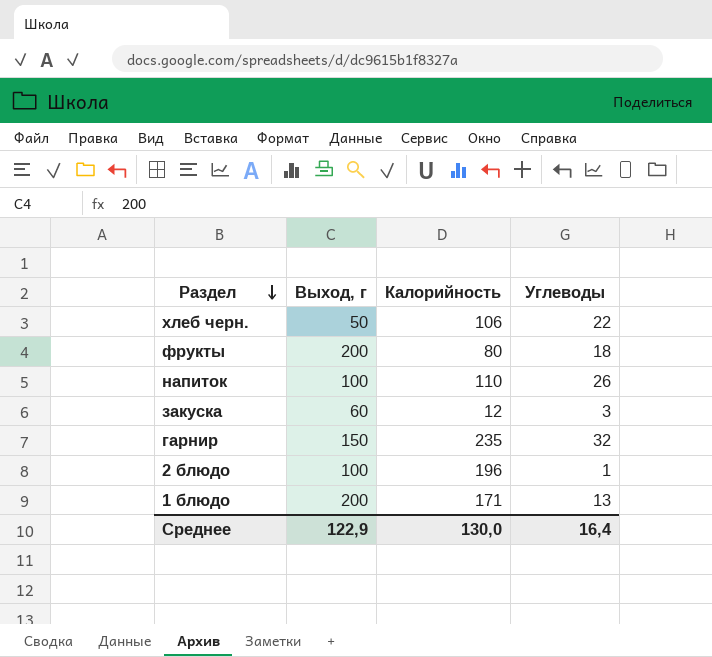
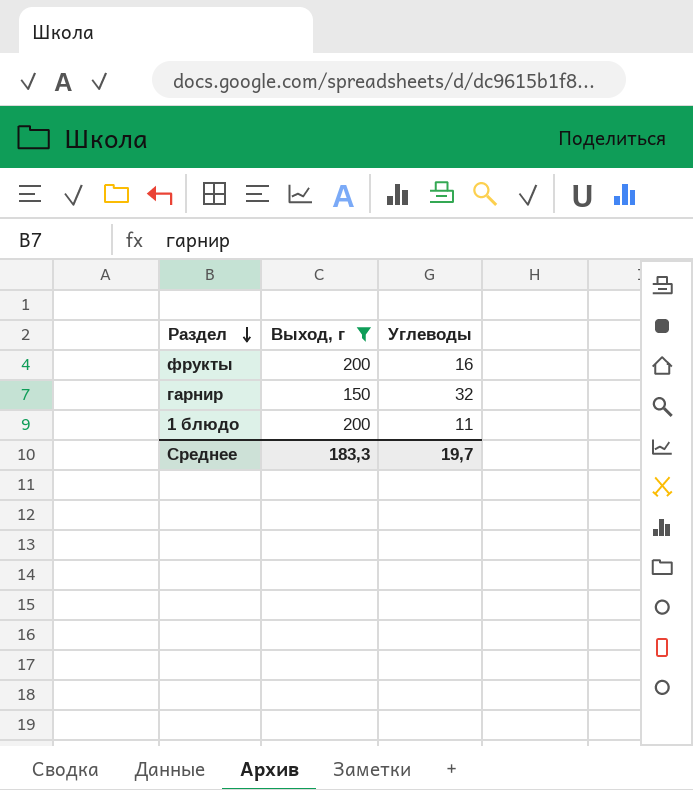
filter: none -> Выход, г >= 150
column Калорийность | position: 3 -> none
фрукты | Углеводы: 18 -> 16
1 блюдо | Углеводы: 13 -> 11
Среднее | Выход, г: 122,9 -> 183,3
Среднее | Углеводы: 16,4 -> 19,7

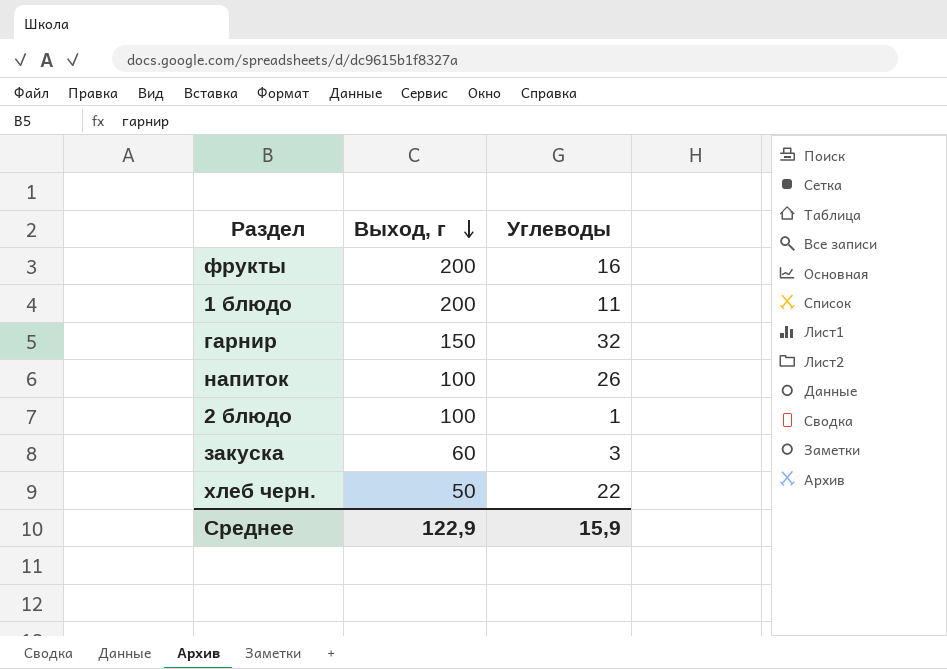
filter: Выход, г >= 150 -> none
row order: Раздел descending -> Выход, г descending
Среднее | Выход, г: 183,3 -> 122,9
Среднее | Углеводы: 19,7 -> 15,9

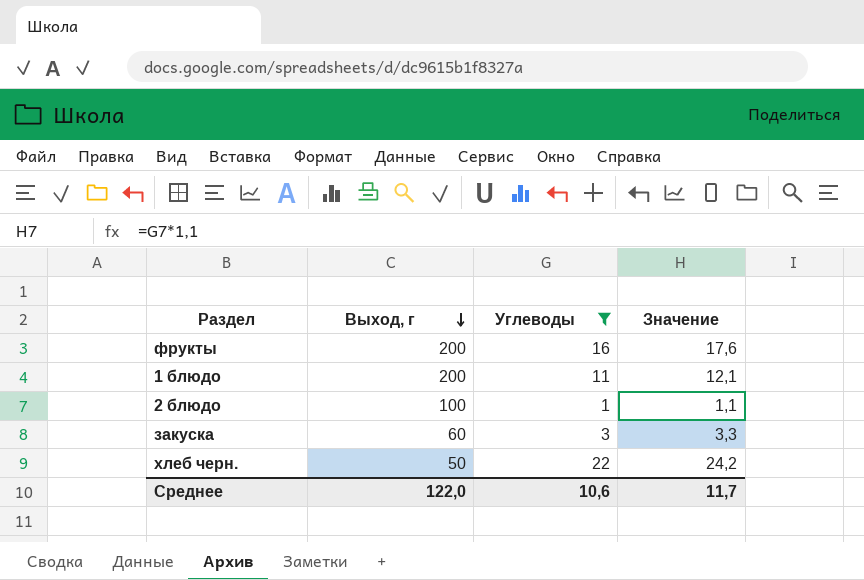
filter: none -> Углеводы <= 22
column Значение | formula: none -> [Углеводы] * 1,1
Среднее | Выход, г: 122,9 -> 122,0
Среднее | Углеводы: 15,9 -> 10,6

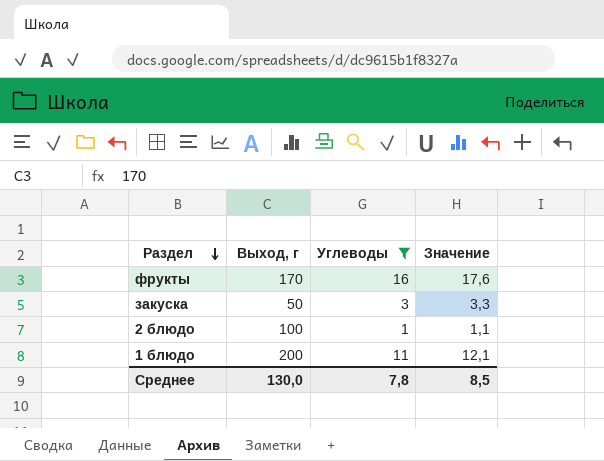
row order: Выход, г descending -> Раздел descending
row хлеб черн.: 50 | 22 | 24,2 -> none
фрукты | Выход, г: 200 -> 170
закуска | Выход, г: 60 -> 50
Среднее | Выход, г: 122,0 -> 130,0
Среднее | Углеводы: 10,6 -> 7,8
Среднее | Значение: 11,7 -> 8,5

